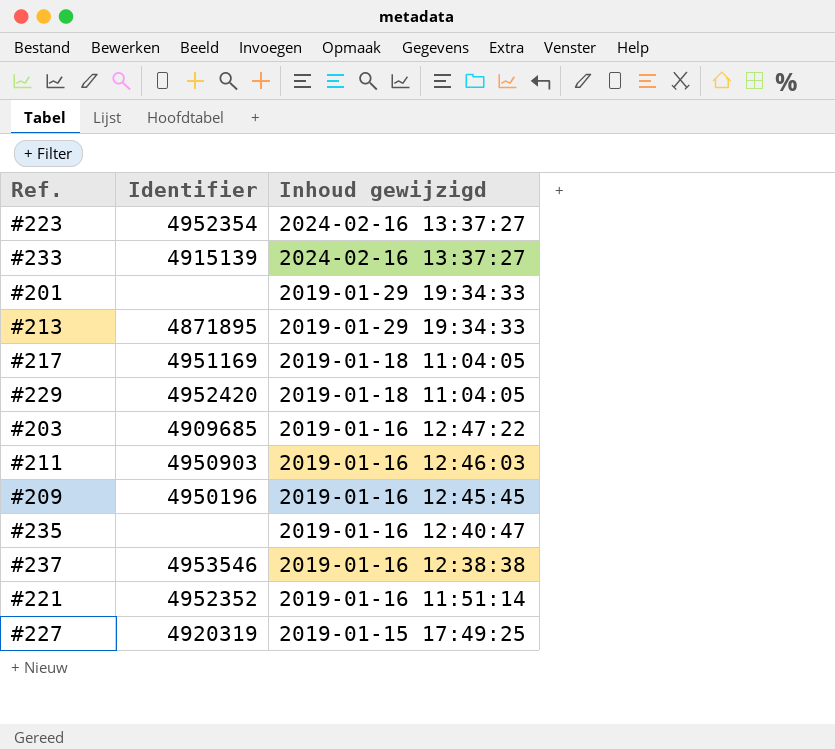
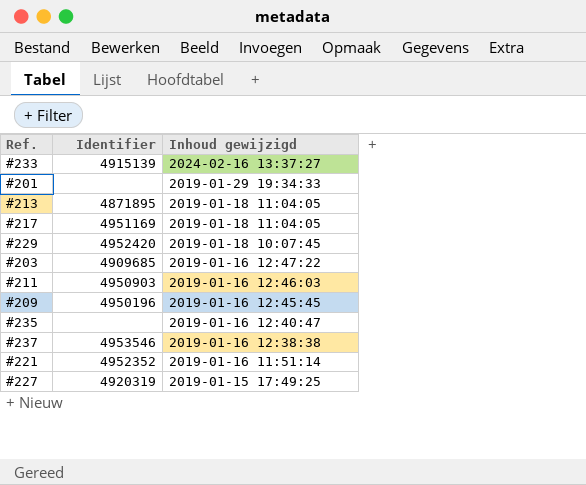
row #223: 4952354 | 2024-02-16 13:37:27 -> none
#213 | Inhoud gewijzigd: 2019-01-29 19:34:33 -> 2019-01-18 11:04:05
#229 | Inhoud gewijzigd: 2019-01-18 11:04:05 -> 2019-01-18 10:07:45

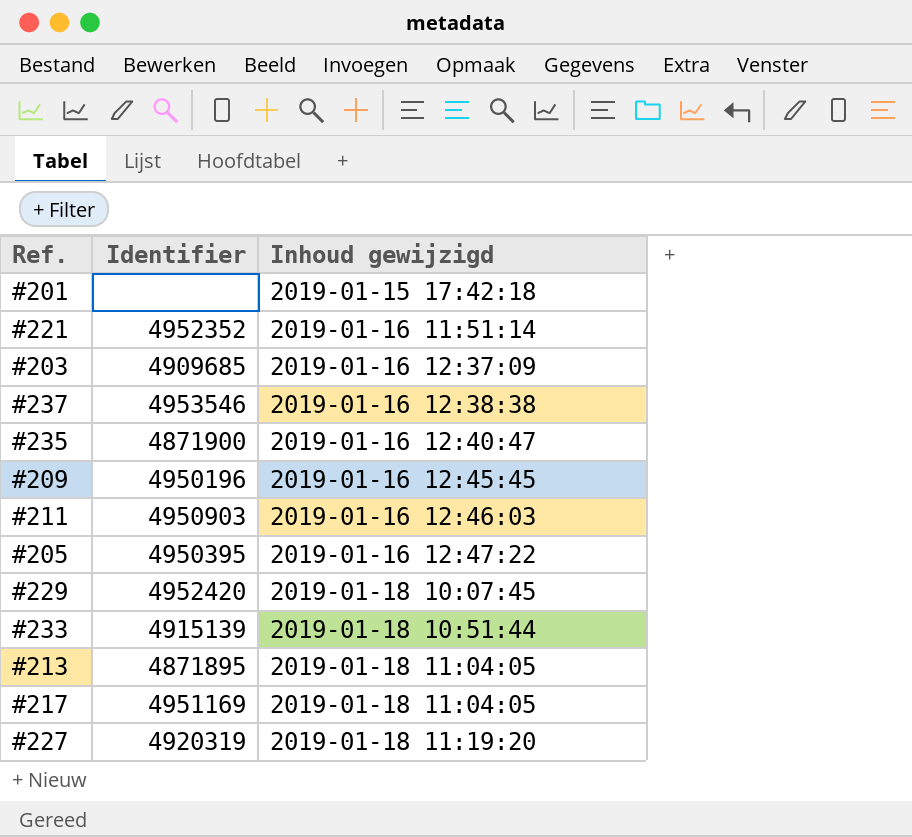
row order: Inhoud gewijzigd descending -> Inhoud gewijzigd ascending
#201 | Inhoud gewijzigd: 2019-01-29 19:34:33 -> 2019-01-15 17:42:18
#203 | Inhoud gewijzigd: 2019-01-16 12:47:22 -> 2019-01-16 12:37:09
#235 | Identifier: none -> 4871900
row #205: none -> 4950395 | 2019-01-16 12:47:22
#233 | Inhoud gewijzigd: 2024-02-16 13:37:27 -> 2019-01-18 10:51:44
#227 | Inhoud gewijzigd: 2019-01-15 17:49:25 -> 2019-01-18 11:19:20

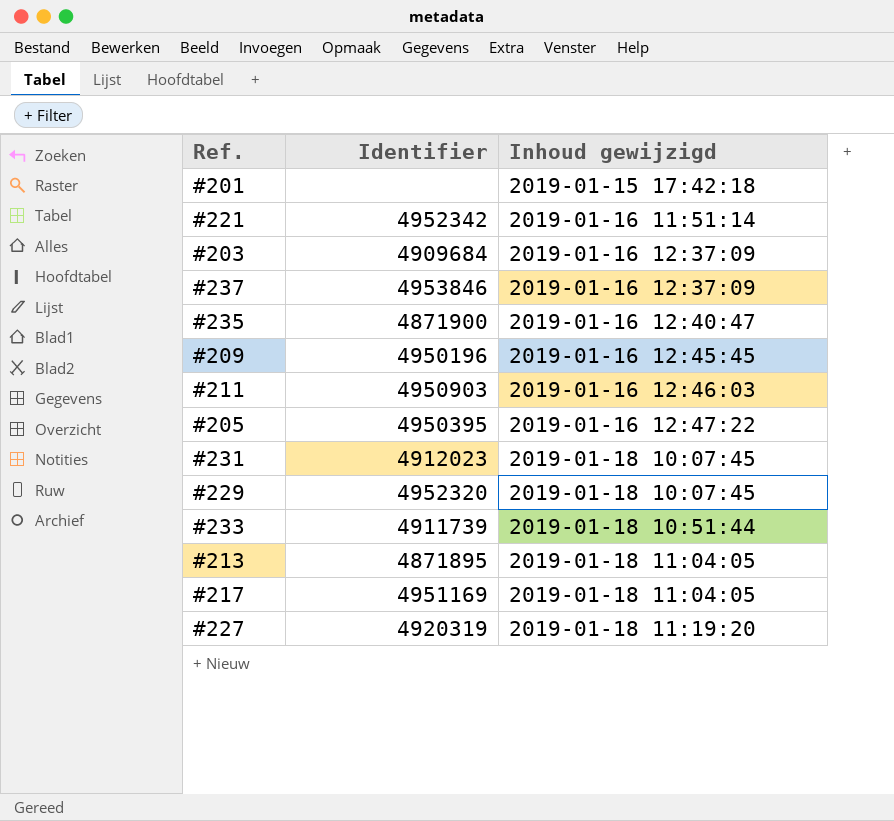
#221 | Identifier: 4952352 -> 4952342
#203 | Identifier: 4909685 -> 4909684
#237 | Identifier: 4953546 -> 4953846
#237 | Inhoud gewijzigd: 2019-01-16 12:38:38 -> 2019-01-16 12:37:09
row #231: none -> 4912023 | 2019-01-18 10:07:45
#229 | Identifier: 4952420 -> 4952320
#233 | Identifier: 4915139 -> 4911739

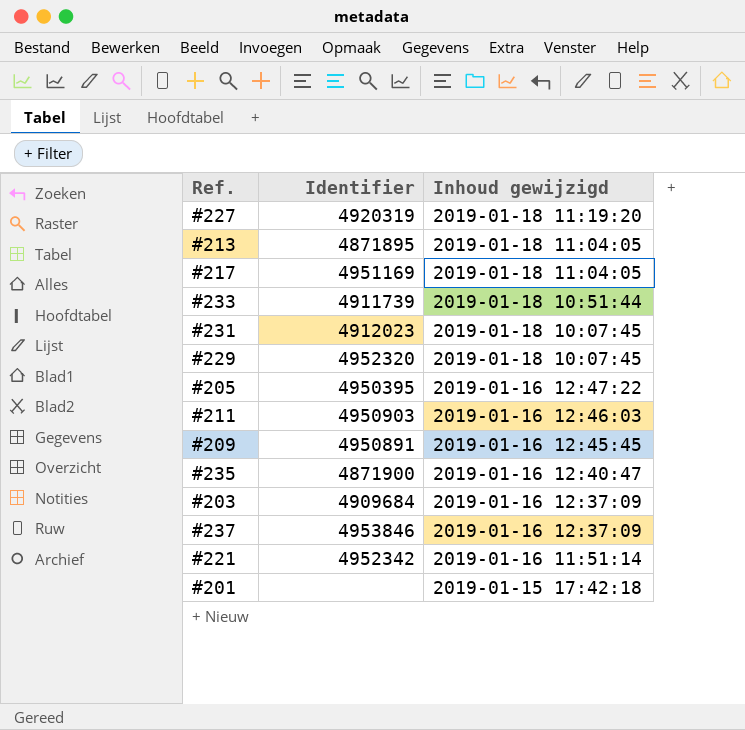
row order: Inhoud gewijzigd ascending -> Inhoud gewijzigd descending
#209 | Identifier: 4950196 -> 4950891

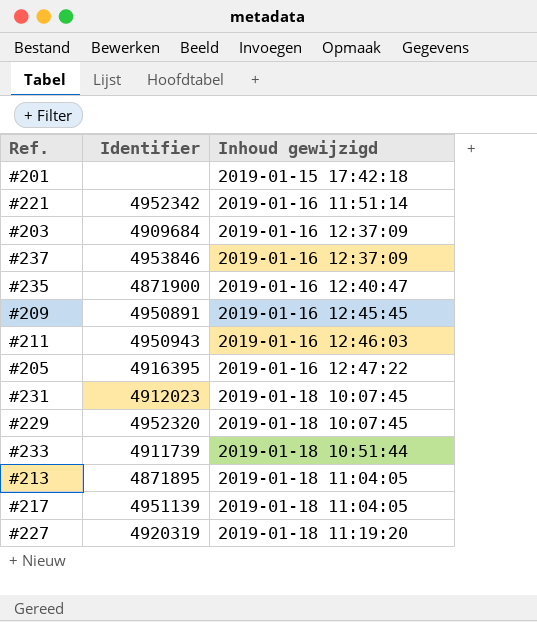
row order: Inhoud gewijzigd descending -> Inhoud gewijzigd ascending
#211 | Identifier: 4950903 -> 4950943
#205 | Identifier: 4950395 -> 4916395
#217 | Identifier: 4951169 -> 4951139

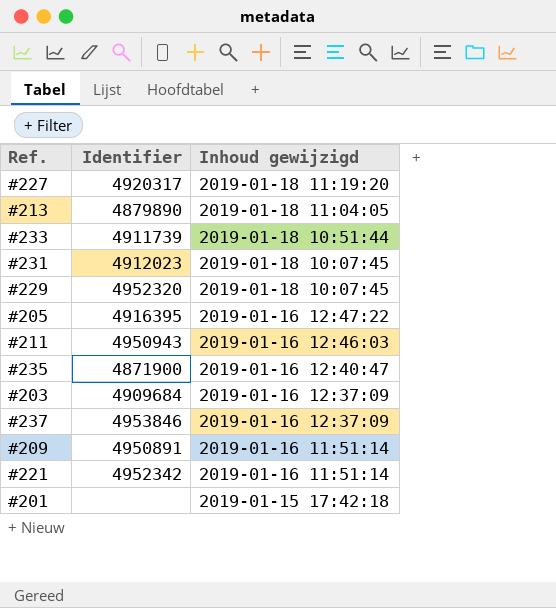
row order: Inhoud gewijzigd ascending -> Inhoud gewijzigd descending
row #217: 4951139 | 2019-01-18 11:04:05 -> none
#227 | Identifier: 4920319 -> 4920317
#213 | Identifier: 4871895 -> 4879890
#209 | Inhoud gewijzigd: 2019-01-16 12:45:45 -> 2019-01-16 11:51:14

